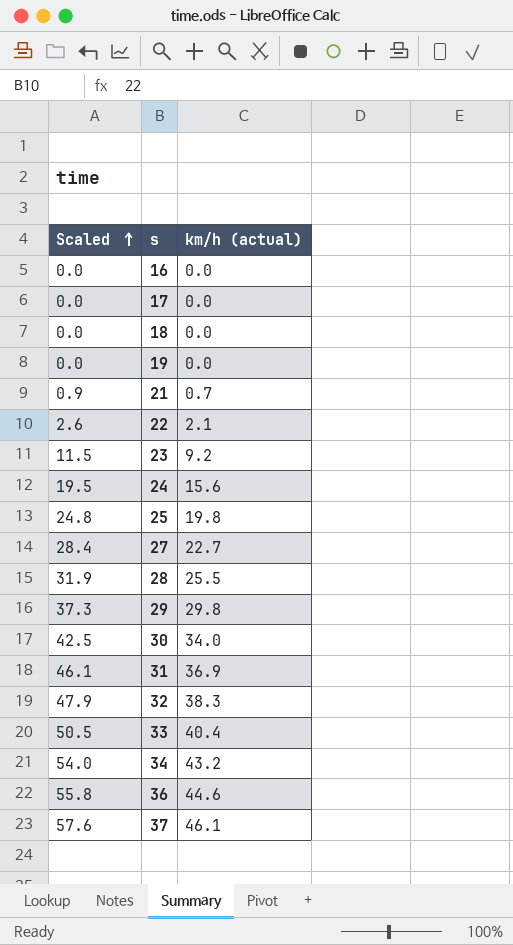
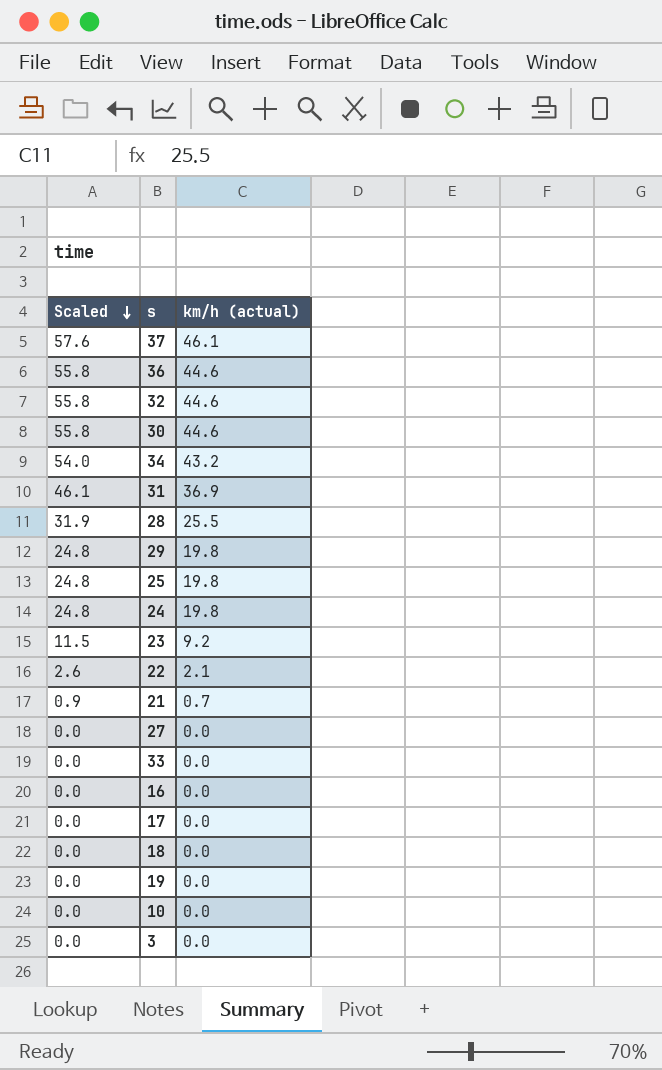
row order: Scaled ascending -> Scaled descending
32 | Scaled: 47.9 -> 55.8
32 | km/h (actual): 38.3 -> 44.6
30 | Scaled: 42.5 -> 55.8
30 | km/h (actual): 34.0 -> 44.6
29 | Scaled: 37.3 -> 24.8
29 | km/h (actual): 29.8 -> 19.8
24 | Scaled: 19.5 -> 24.8
24 | km/h (actual): 15.6 -> 19.8
27 | Scaled: 28.4 -> 0.0
27 | km/h (actual): 22.7 -> 0.0
33 | Scaled: 50.5 -> 0.0
33 | km/h (actual): 40.4 -> 0.0
row 10: none -> 0.0 | 0.0
row 3: none -> 0.0 | 0.0

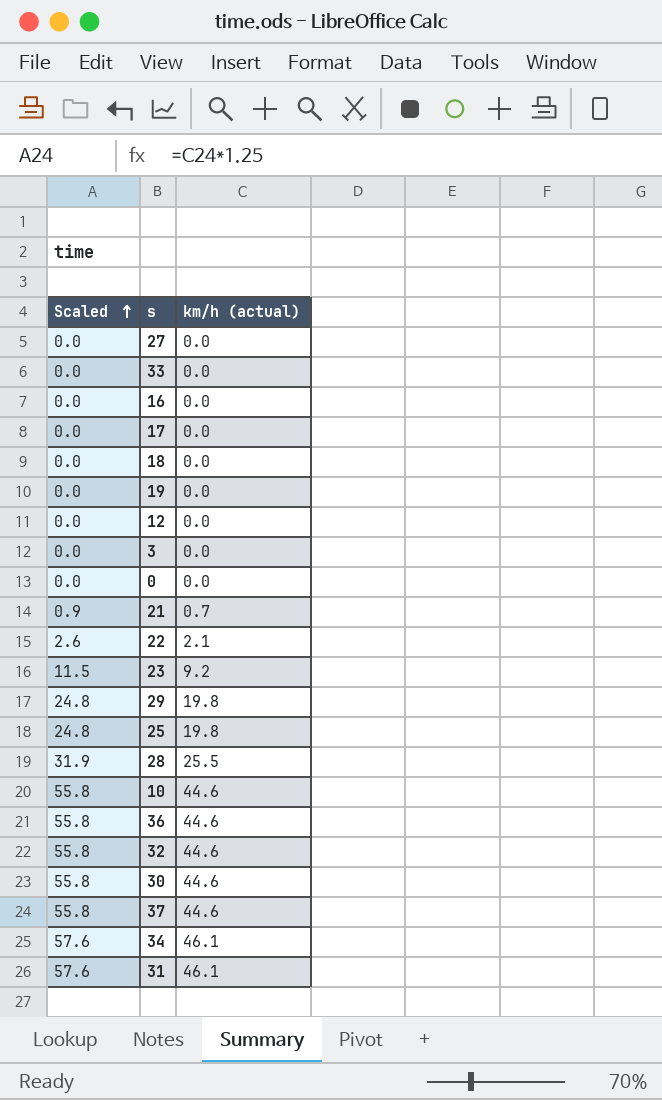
row order: Scaled descending -> Scaled ascending
row 24: 24.8 | 19.8 -> none
row 12: none -> 0.0 | 0.0
row 0: none -> 0.0 | 0.0
10 | Scaled: 0.0 -> 55.8
10 | km/h (actual): 0.0 -> 44.6
37 | Scaled: 57.6 -> 55.8
37 | km/h (actual): 46.1 -> 44.6
34 | Scaled: 54.0 -> 57.6
34 | km/h (actual): 43.2 -> 46.1
31 | Scaled: 46.1 -> 57.6
31 | km/h (actual): 36.9 -> 46.1

